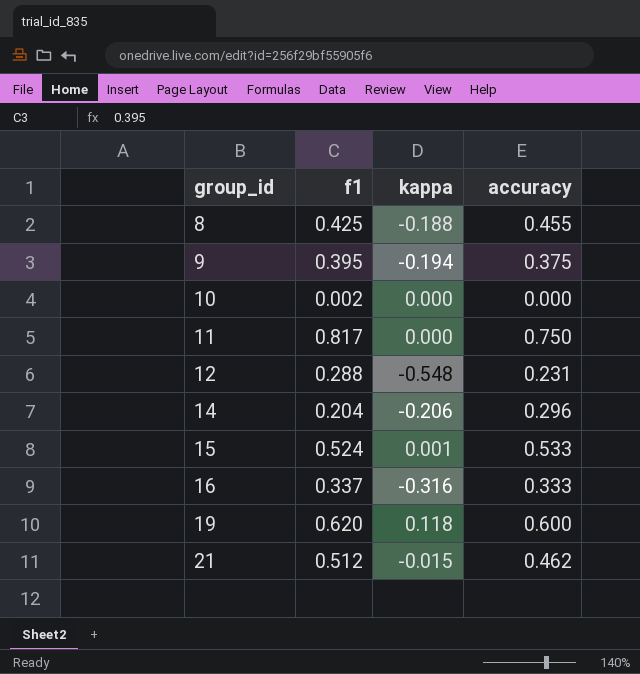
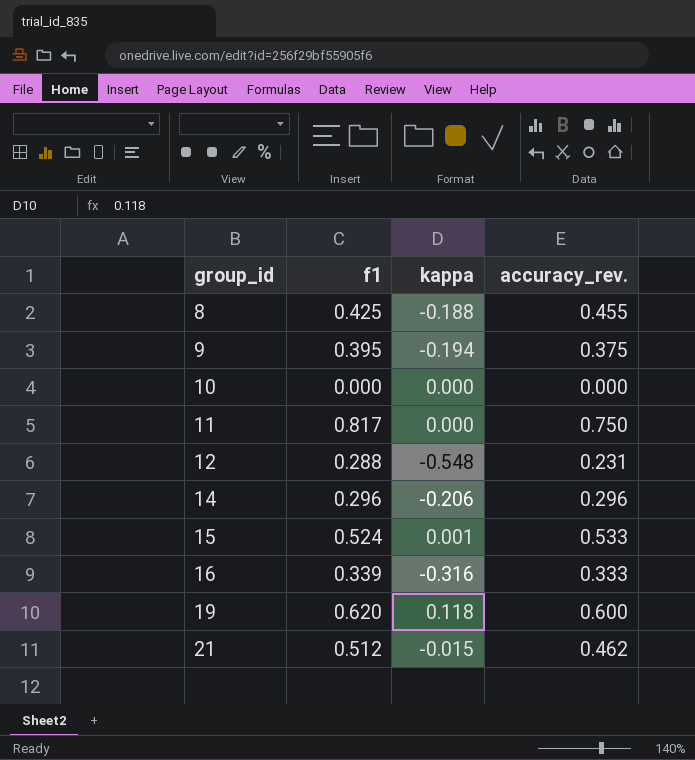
column name: accuracy -> accuracy_rev.
10 | f1: 0.002 -> 0.000
14 | f1: 0.204 -> 0.296
16 | f1: 0.337 -> 0.339

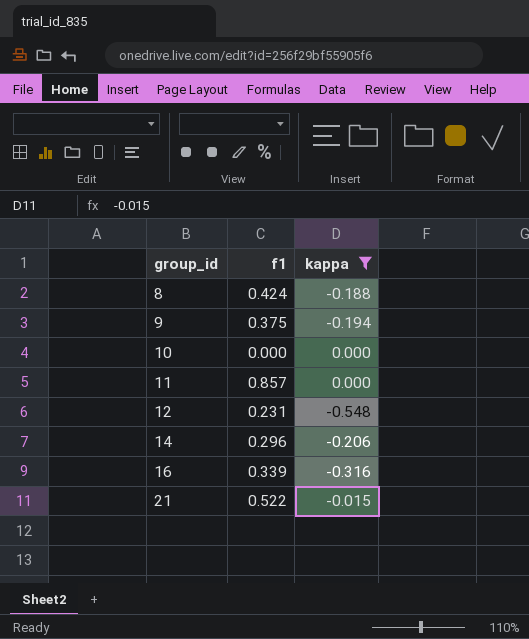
filter: none -> kappa <= 0.000
column accuracy_rev. | position: 4 -> none
8 | f1: 0.425 -> 0.424
9 | f1: 0.395 -> 0.375
11 | f1: 0.817 -> 0.857
12 | f1: 0.288 -> 0.231
21 | f1: 0.512 -> 0.522

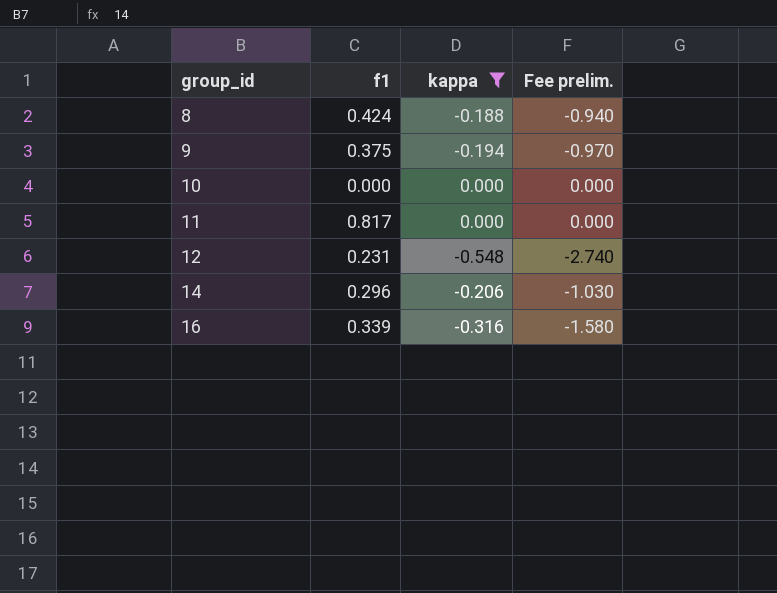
column Fee prelim. | formula: none -> [kappa] * 5
row 21: 0.522 | -0.015 -> none
11 | f1: 0.857 -> 0.817

